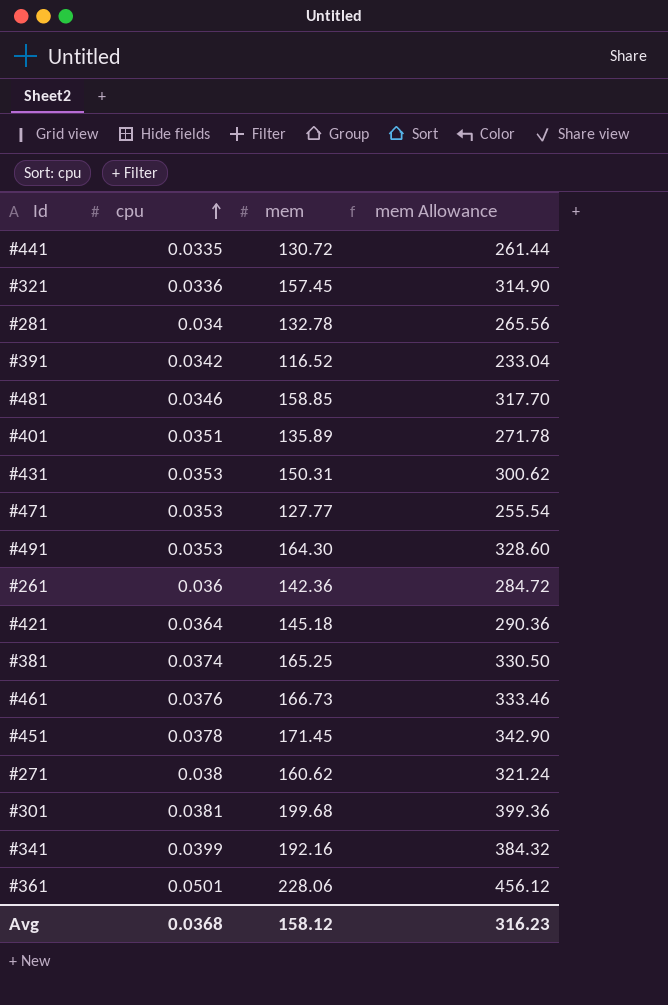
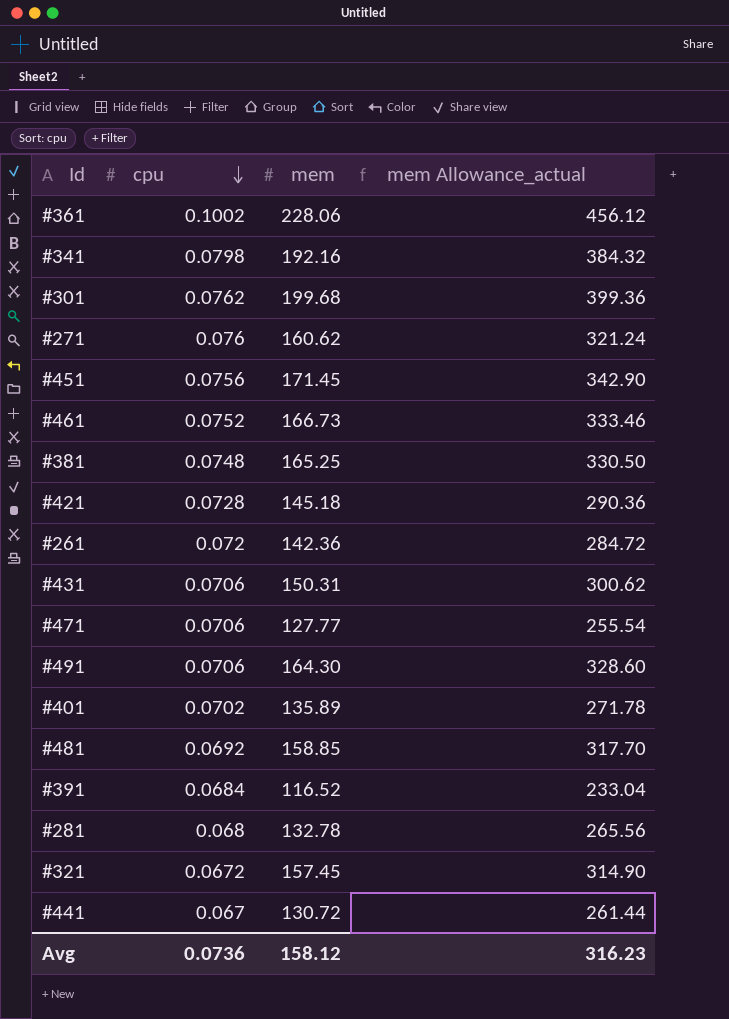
row order: cpu ascending -> cpu descending
column name: mem Allowance -> mem Allowance_actual
#361 | cpu: 0.0501 -> 0.1002
#341 | cpu: 0.0399 -> 0.0798
#301 | cpu: 0.0381 -> 0.0762
#271 | cpu: 0.038 -> 0.076
#451 | cpu: 0.0378 -> 0.0756
#461 | cpu: 0.0376 -> 0.0752
#381 | cpu: 0.0374 -> 0.0748
#421 | cpu: 0.0364 -> 0.0728
#261 | cpu: 0.036 -> 0.072
#431 | cpu: 0.0353 -> 0.0706
#471 | cpu: 0.0353 -> 0.0706
#491 | cpu: 0.0353 -> 0.0706
#401 | cpu: 0.0351 -> 0.0702
#481 | cpu: 0.0346 -> 0.0692
#391 | cpu: 0.0342 -> 0.0684
#281 | cpu: 0.034 -> 0.068
#321 | cpu: 0.0336 -> 0.0672
#441 | cpu: 0.0335 -> 0.067
Avg | cpu: 0.0368 -> 0.0736

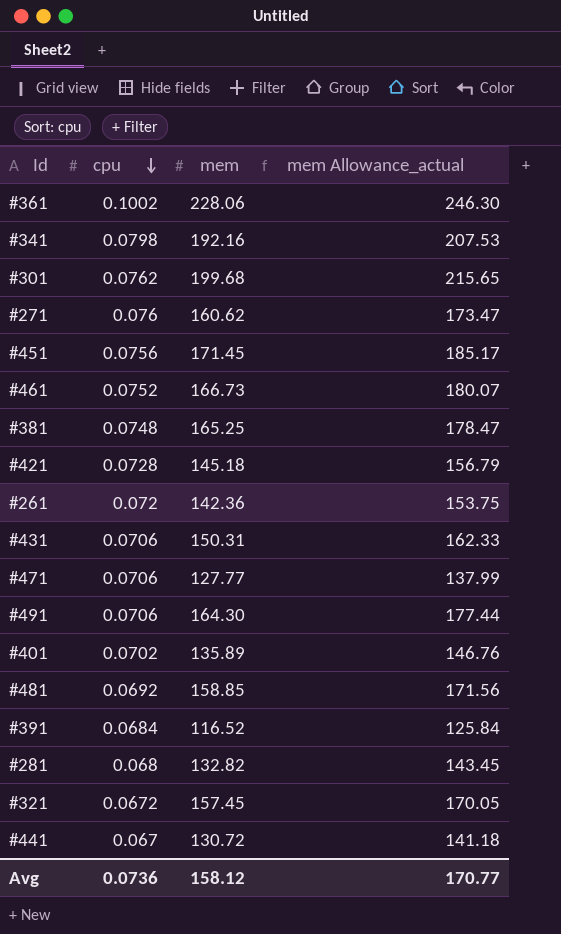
column mem Allowance_actual | formula: [mem] * 2 -> [mem] * 1.08
#281 | mem: 132.78 -> 132.82
Avg | mem Allowance_actual: 316.23 -> 170.77

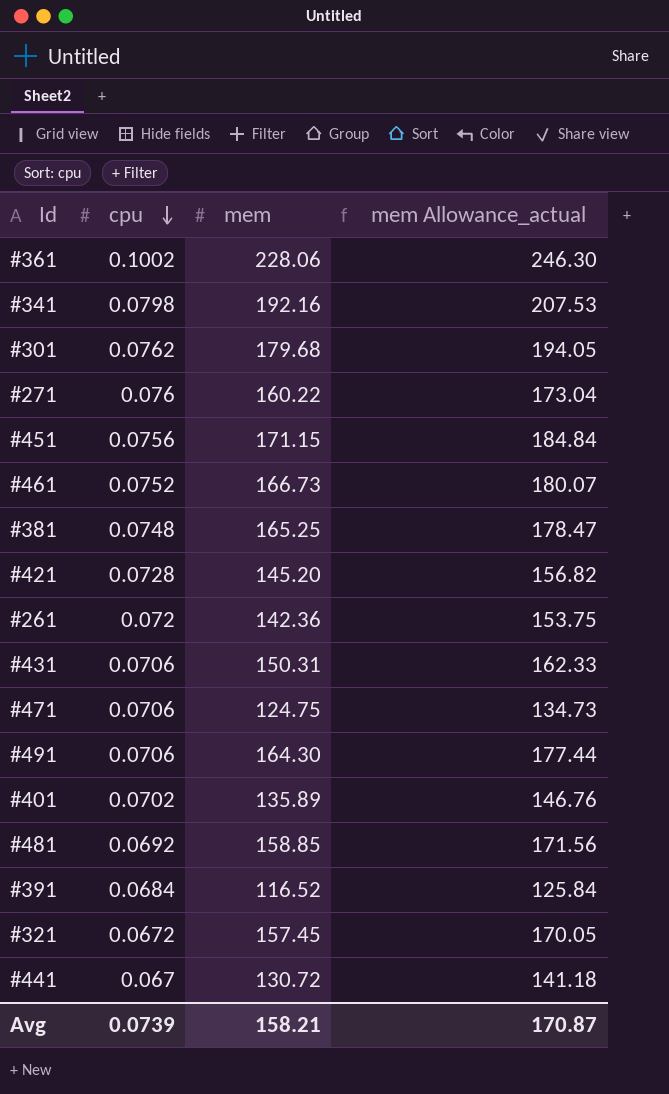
row #281: 0.068 | 132.82 | 143.45 -> none
#301 | mem: 199.68 -> 179.68
#301 | mem Allowance_actual: 215.65 -> 194.05
#271 | mem: 160.62 -> 160.22
#271 | mem Allowance_actual: 173.47 -> 173.04
#451 | mem: 171.45 -> 171.15
#451 | mem Allowance_actual: 185.17 -> 184.84
#421 | mem: 145.18 -> 145.20
#421 | mem Allowance_actual: 156.79 -> 156.82
#471 | mem: 127.77 -> 124.75
#471 | mem Allowance_actual: 137.99 -> 134.73
Avg | cpu: 0.0736 -> 0.0739
Avg | mem: 158.12 -> 158.21
Avg | mem Allowance_actual: 170.77 -> 170.87

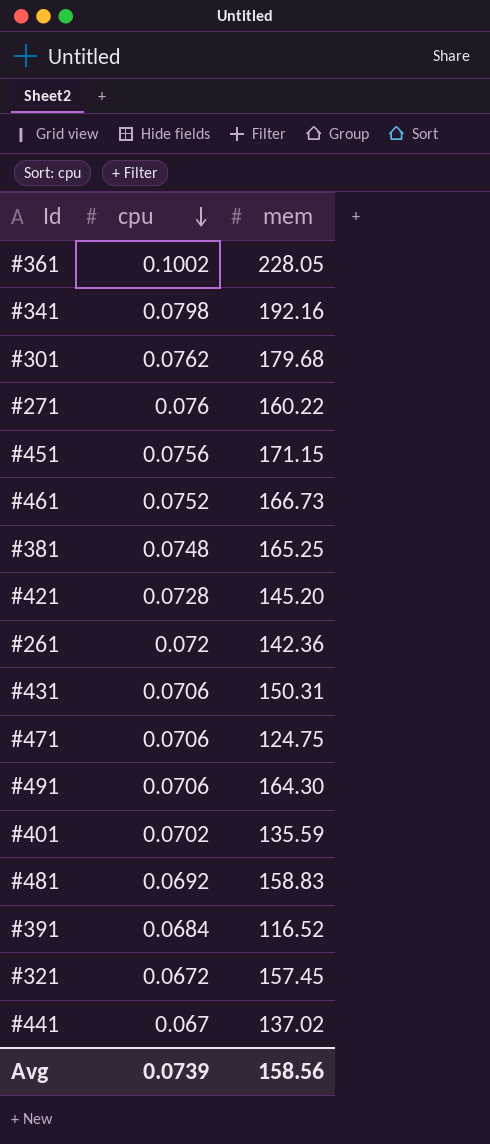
column mem Allowance_actual | formula: [mem] * 1.08 -> none
#361 | mem: 228.06 -> 228.05
#401 | mem: 135.89 -> 135.59
#481 | mem: 158.85 -> 158.83
#441 | mem: 130.72 -> 137.02
Avg | mem: 158.21 -> 158.56

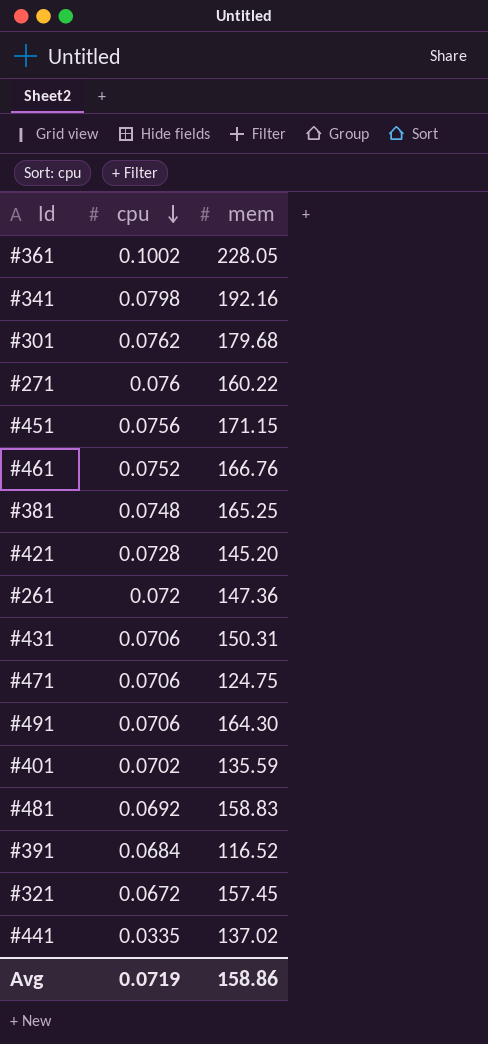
#461 | mem: 166.73 -> 166.76
#261 | mem: 142.36 -> 147.36
#441 | cpu: 0.067 -> 0.0335
Avg | cpu: 0.0739 -> 0.0719
Avg | mem: 158.56 -> 158.86

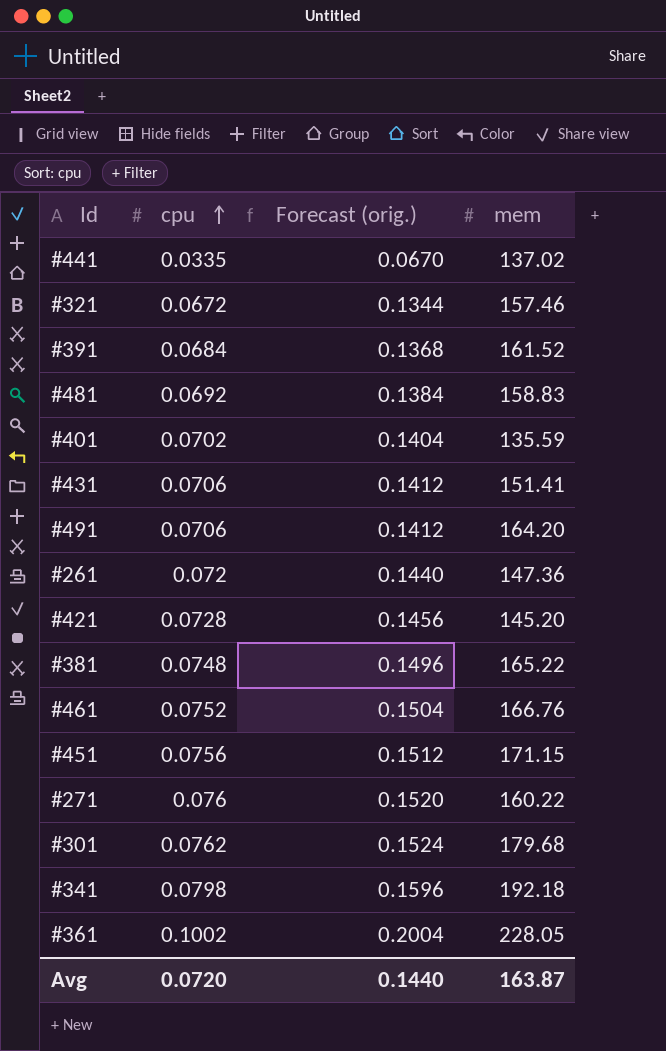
row order: cpu descending -> cpu ascending
column Forecast (orig.) | formula: none -> [cpu] * 2
row #471: 0.0706 | 124.75 -> none
#321 | mem: 157.45 -> 157.46
#391 | mem: 116.52 -> 161.52
#431 | mem: 150.31 -> 151.41
#491 | mem: 164.30 -> 164.20
#381 | mem: 165.25 -> 165.22
#341 | mem: 192.16 -> 192.18
Avg | cpu: 0.0719 -> 0.0720
Avg | mem: 158.86 -> 163.87

